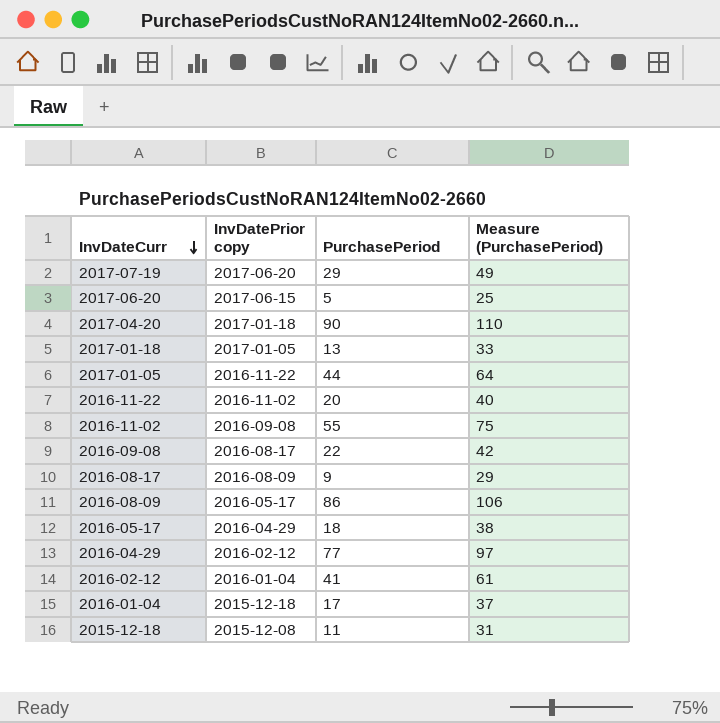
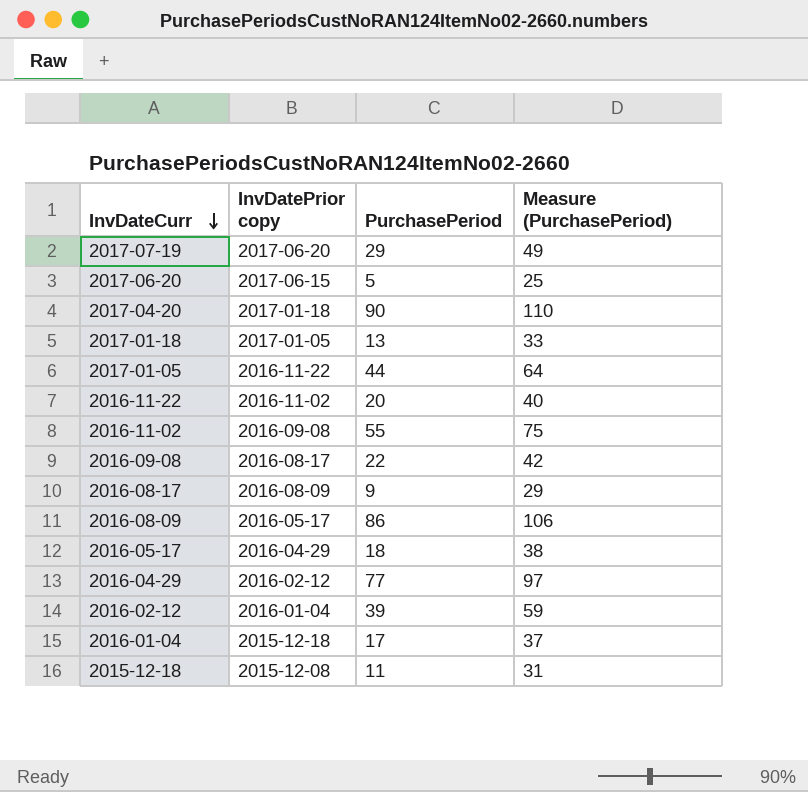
2016-02-12 | PurchasePeriod: 41 -> 39
2016-02-12 | Measure (PurchasePeriod): 61 -> 59

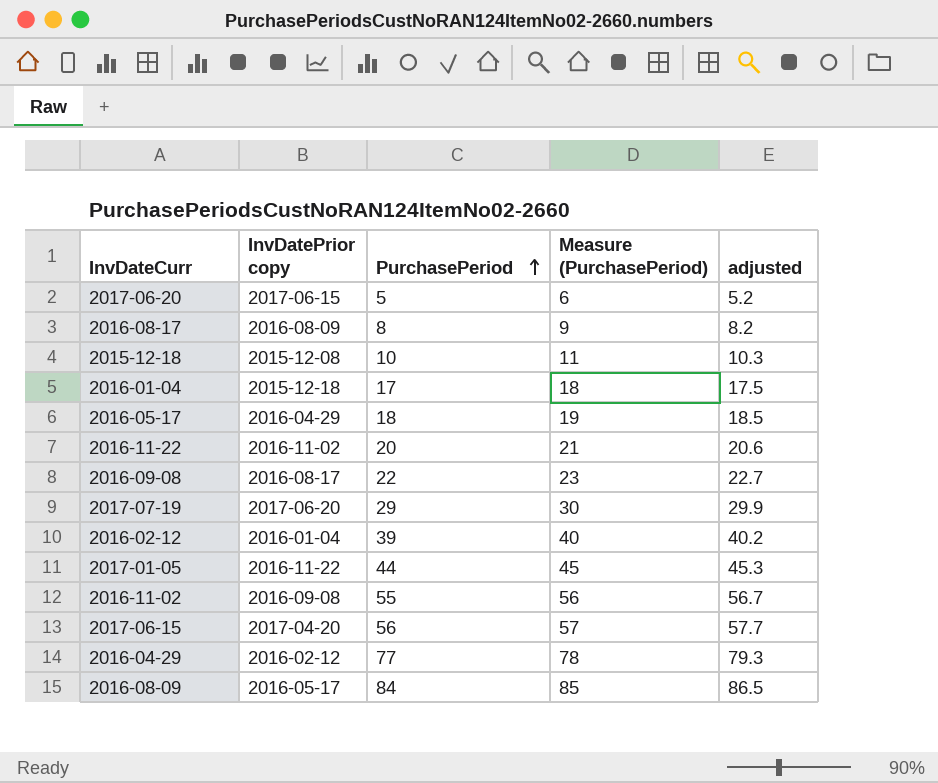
row order: InvDateCurr descending -> PurchasePeriod ascending
column Measure (PurchasePeriod) | formula: [PurchasePeriod] + 20 -> [PurchasePeriod] + 1
column adjusted | formula: none -> [PurchasePeriod] * 1.03
row 2017-04-20: 2017-01-18 | 90 | 110 -> none
row 2017-01-18: 2017-01-05 | 13 | 33 -> none
2016-08-17 | PurchasePeriod: 9 -> 8
2015-12-18 | PurchasePeriod: 11 -> 10
row 2017-06-15: none -> 2017-04-20 | 56 | 57 | 57.7
2016-08-09 | PurchasePeriod: 86 -> 84

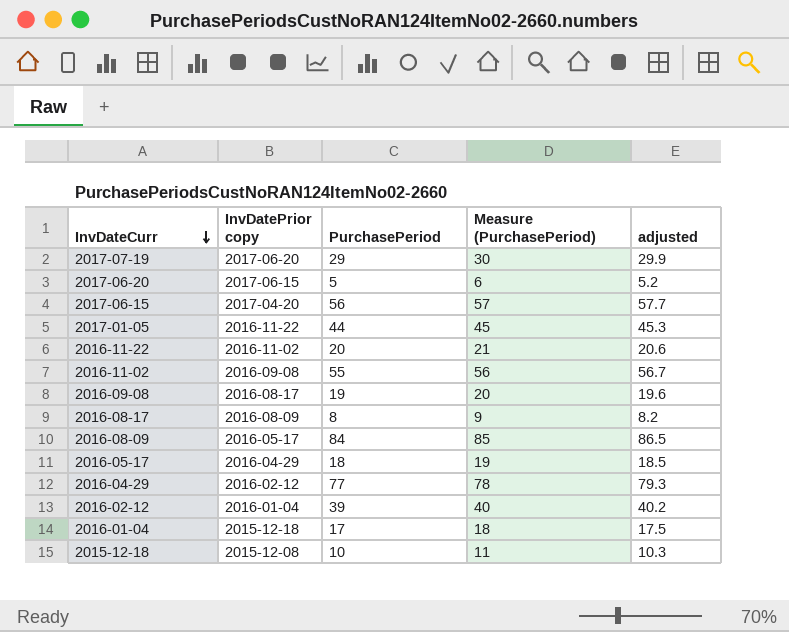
row order: PurchasePeriod ascending -> InvDateCurr descending
2016-09-08 | PurchasePeriod: 22 -> 19
2016-09-08 | Measure (PurchasePeriod): 23 -> 20
2016-09-08 | adjusted: 22.7 -> 19.6

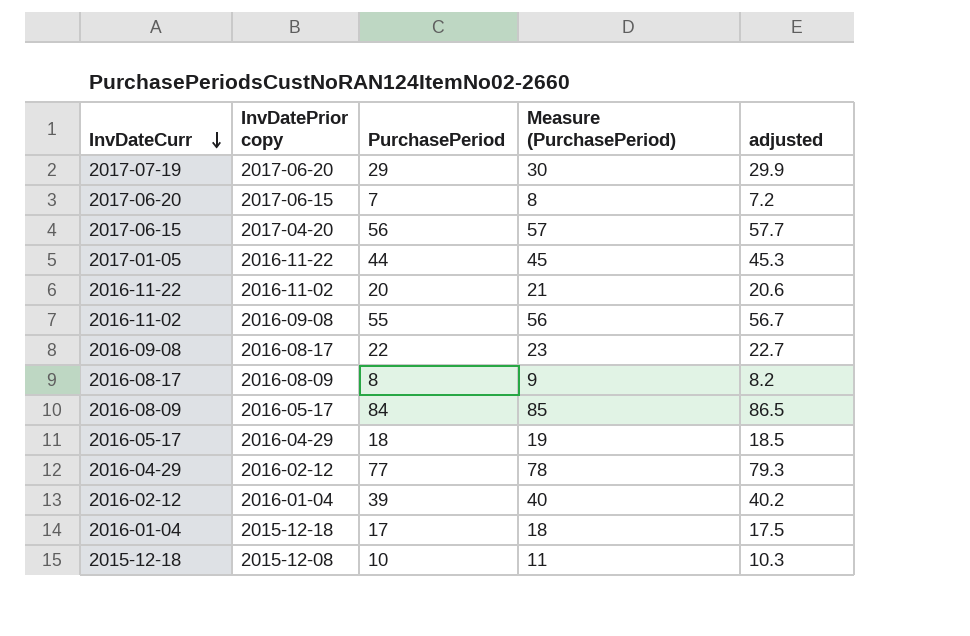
2017-06-20 | PurchasePeriod: 5 -> 7
2017-06-20 | Measure (PurchasePeriod): 6 -> 8
2017-06-20 | adjusted: 5.2 -> 7.2
2016-09-08 | PurchasePeriod: 19 -> 22
2016-09-08 | Measure (PurchasePeriod): 20 -> 23
2016-09-08 | adjusted: 19.6 -> 22.7

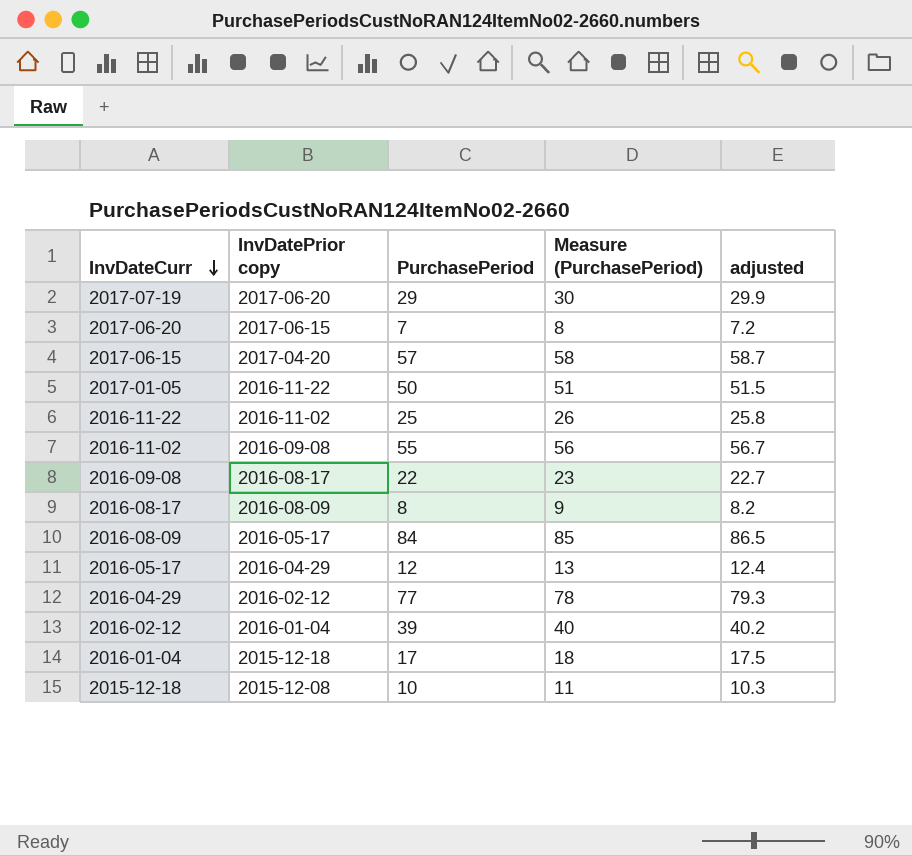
2017-06-15 | PurchasePeriod: 56 -> 57
2017-06-15 | Measure (PurchasePeriod): 57 -> 58
2017-06-15 | adjusted: 57.7 -> 58.7
2017-01-05 | PurchasePeriod: 44 -> 50
2017-01-05 | Measure (PurchasePeriod): 45 -> 51
2017-01-05 | adjusted: 45.3 -> 51.5
2016-11-22 | PurchasePeriod: 20 -> 25
2016-11-22 | Measure (PurchasePeriod): 21 -> 26
2016-11-22 | adjusted: 20.6 -> 25.8
2016-05-17 | PurchasePeriod: 18 -> 12
2016-05-17 | Measure (PurchasePeriod): 19 -> 13
2016-05-17 | adjusted: 18.5 -> 12.4

